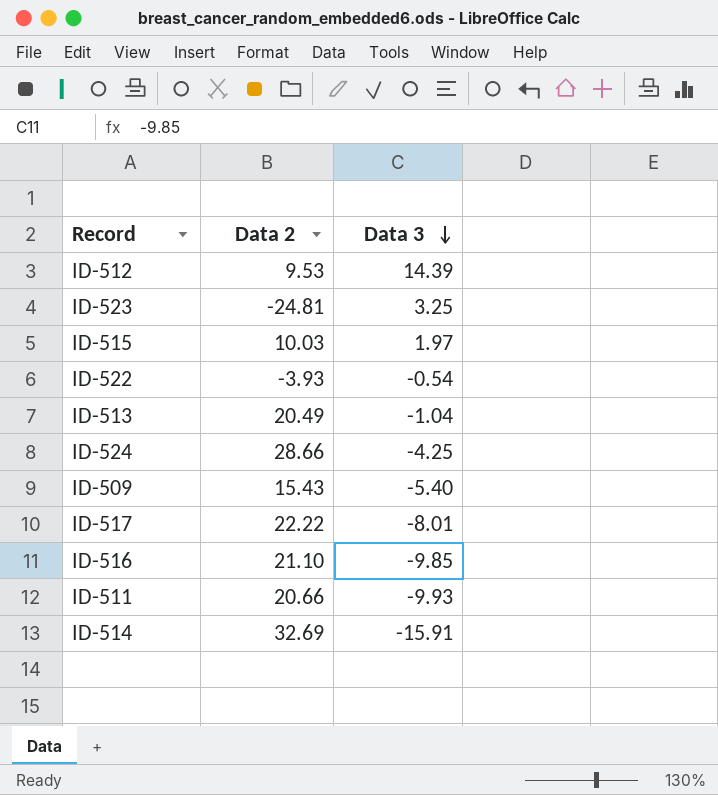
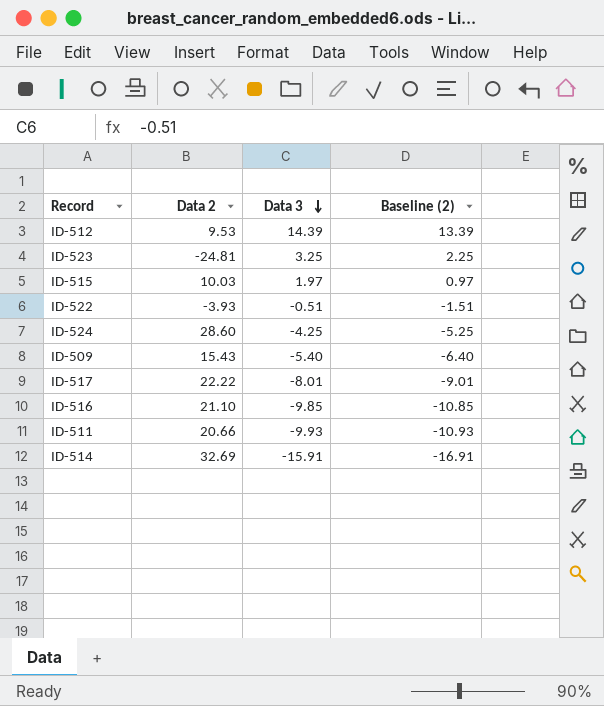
column Baseline (2) | formula: none -> [Data 3] - 1
row ID-513: 20.49 | -1.04 -> none
ID-522 | Data 3: -0.54 -> -0.51
ID-524 | Data 2: 28.66 -> 28.60

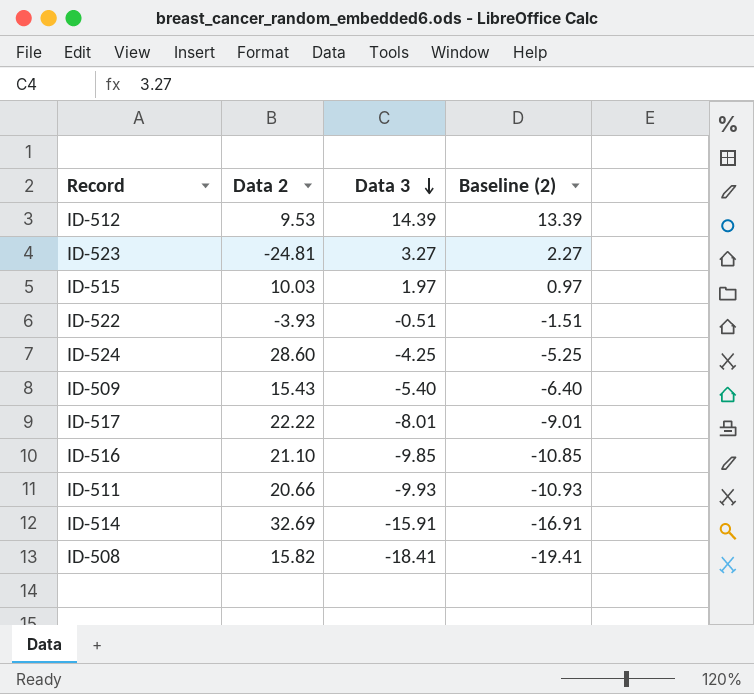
ID-523 | Data 3: 3.25 -> 3.27
ID-523 | Baseline (2): 2.25 -> 2.27
row ID-508: none -> 15.82 | -18.41 | -19.41

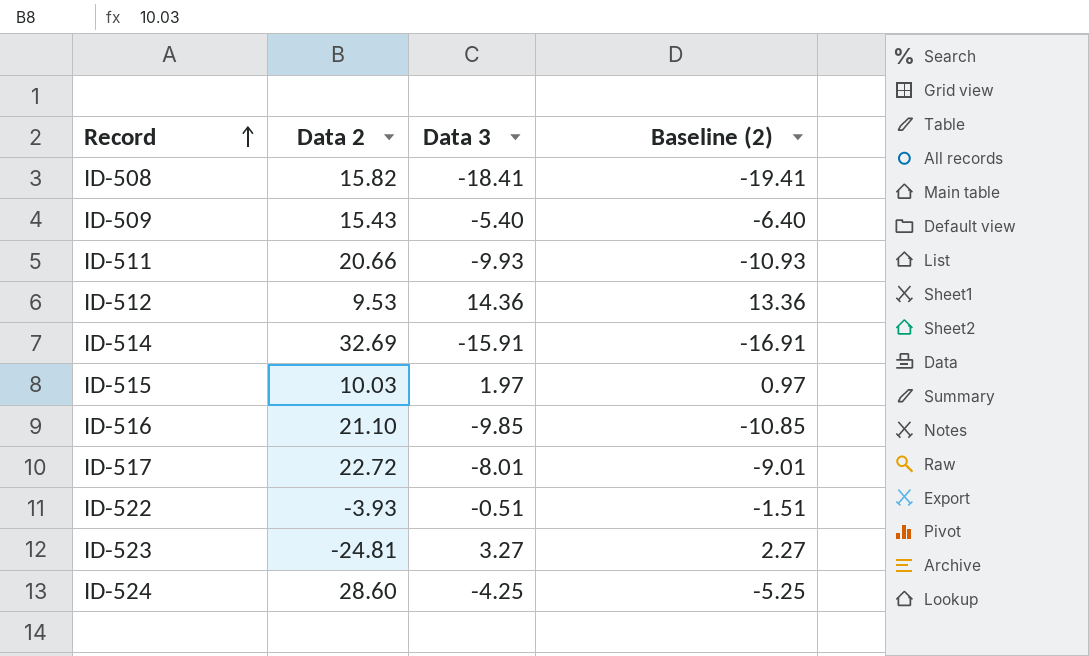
row order: Data 3 descending -> Record ascending
ID-512 | Data 3: 14.39 -> 14.36
ID-512 | Baseline (2): 13.39 -> 13.36
ID-517 | Data 2: 22.22 -> 22.72

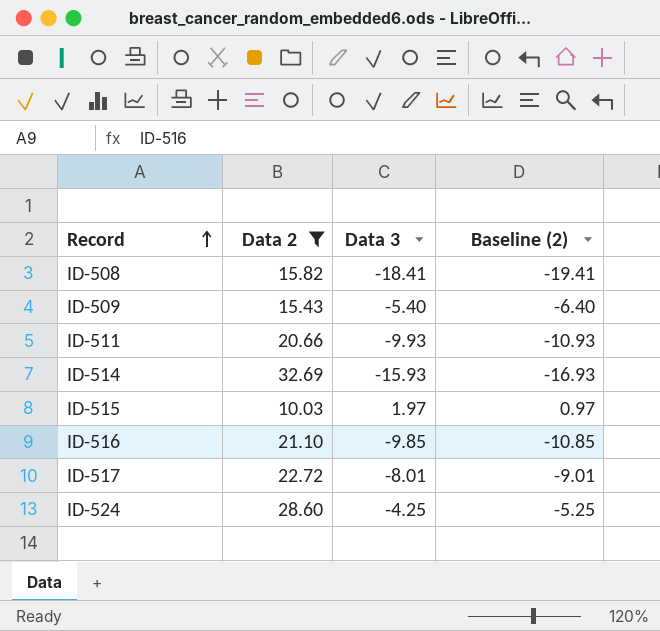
filter: none -> Data 2 >= 10.03
ID-514 | Data 3: -15.91 -> -15.93
ID-514 | Baseline (2): -16.91 -> -16.93

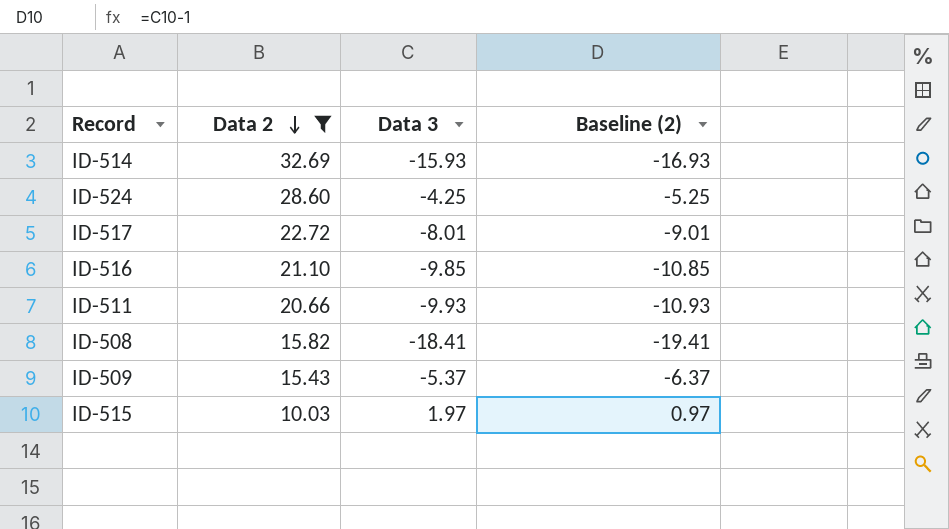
row order: Record ascending -> Data 2 descending
ID-509 | Data 3: -5.40 -> -5.37
ID-509 | Baseline (2): -6.40 -> -6.37

